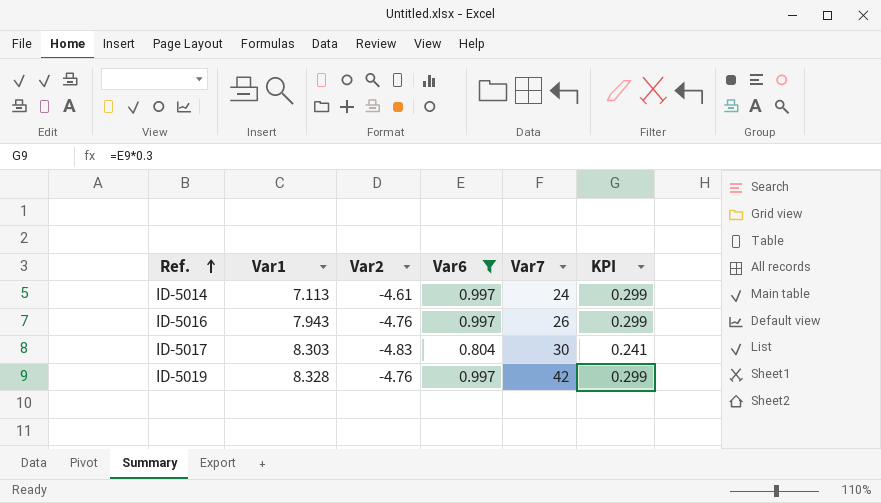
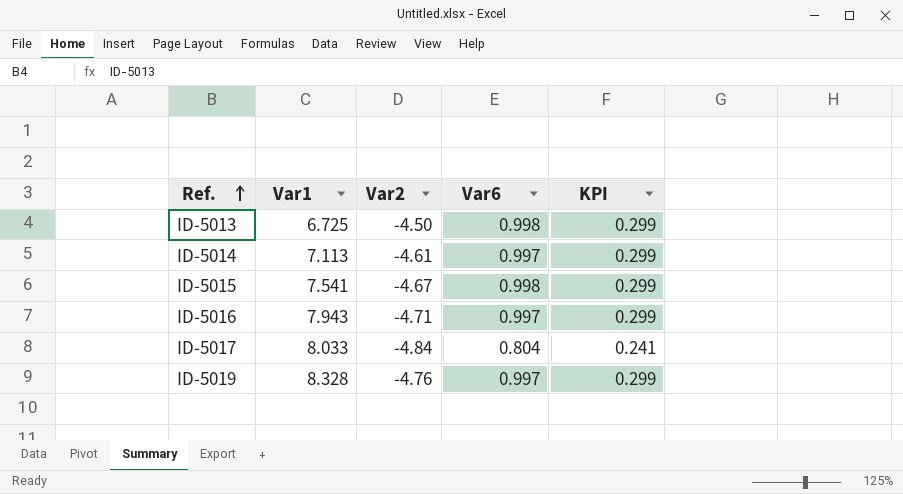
filter: Var6 != 0.998 -> none
column Var7 | position: 5 -> none
ID-5016 | Var2: -4.76 -> -4.71
ID-5017 | Var1: 8.303 -> 8.033
ID-5017 | Var2: -4.83 -> -4.84

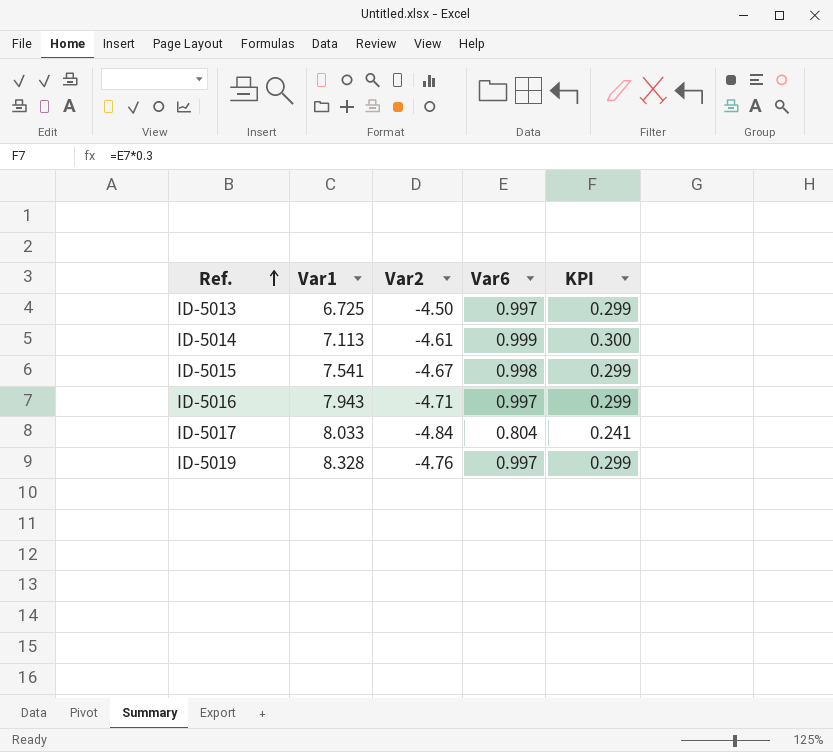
ID-5013 | Var6: 0.998 -> 0.997
ID-5014 | Var6: 0.997 -> 0.999
ID-5014 | KPI: 0.299 -> 0.300

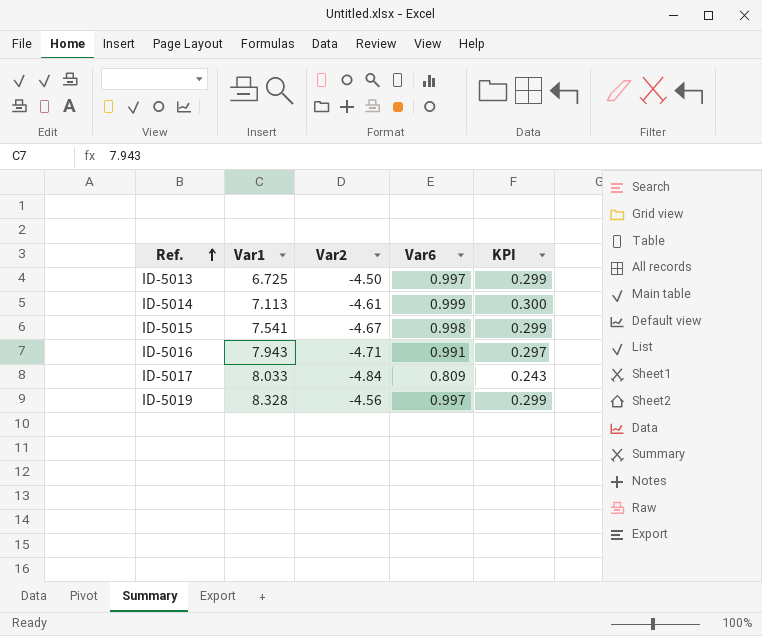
ID-5016 | Var6: 0.997 -> 0.991
ID-5016 | KPI: 0.299 -> 0.297
ID-5017 | Var6: 0.804 -> 0.809
ID-5017 | KPI: 0.241 -> 0.243
ID-5019 | Var2: -4.76 -> -4.56

